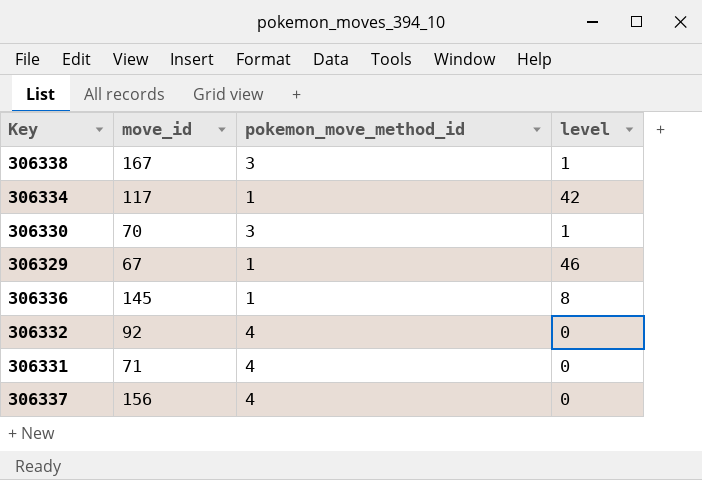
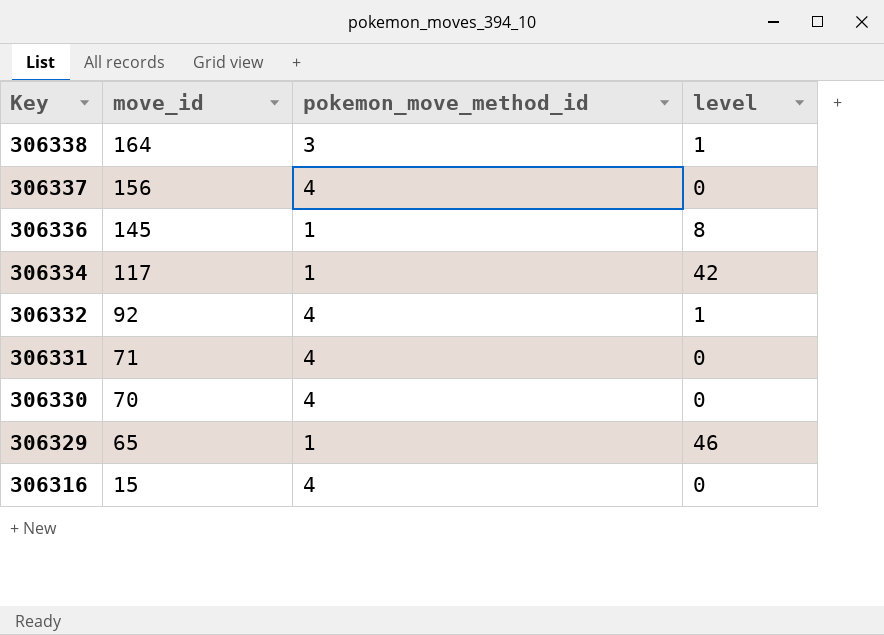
row order: none -> Key descending
306338 | move_id: 167 -> 164
306332 | level: 0 -> 1
306330 | pokemon_move_method_id: 3 -> 4
306330 | level: 1 -> 0
306329 | move_id: 67 -> 65
row 306316: none -> 15 | 4 | 0

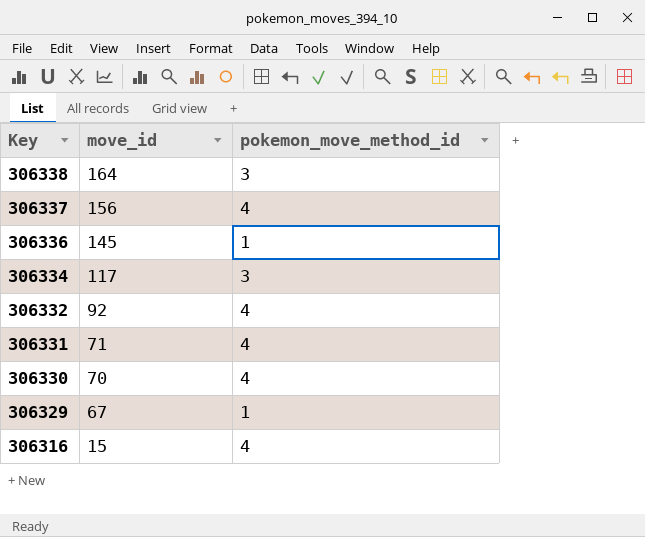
column level | position: 4 -> none
306334 | pokemon_move_method_id: 1 -> 3
306329 | move_id: 65 -> 67

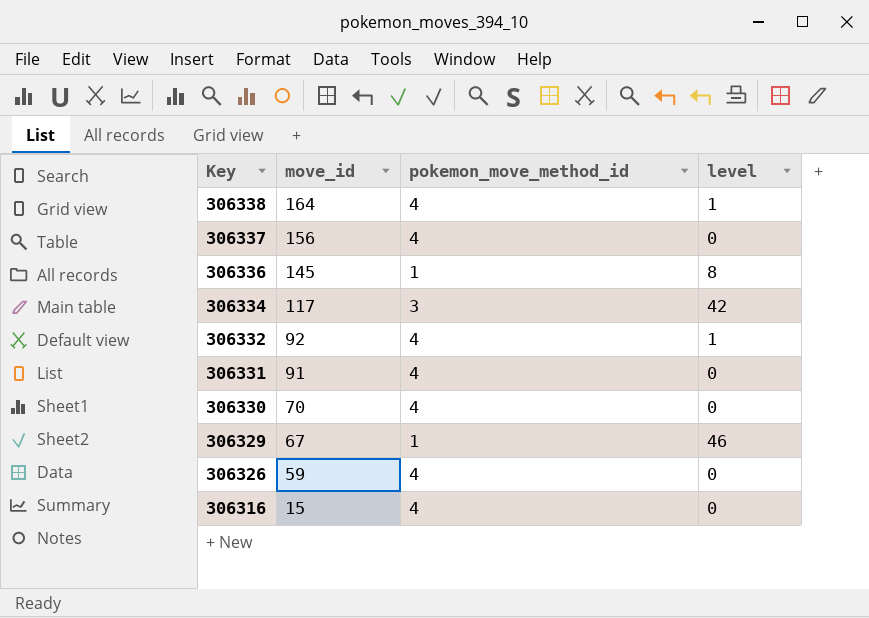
column level | position: none -> 4
306338 | pokemon_move_method_id: 3 -> 4
306331 | move_id: 71 -> 91
row 306326: none -> 59 | 4 | 0

